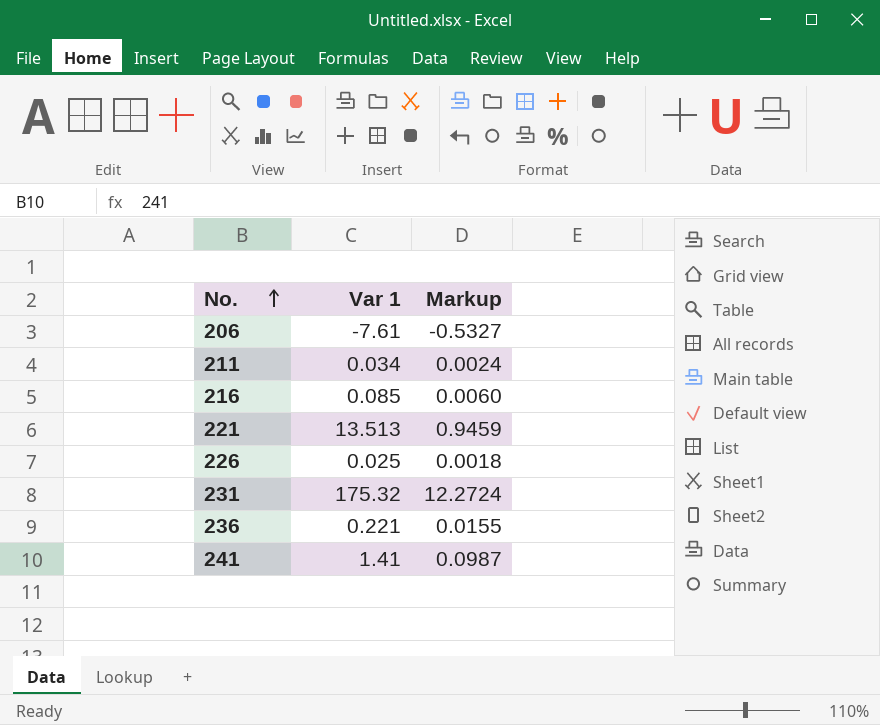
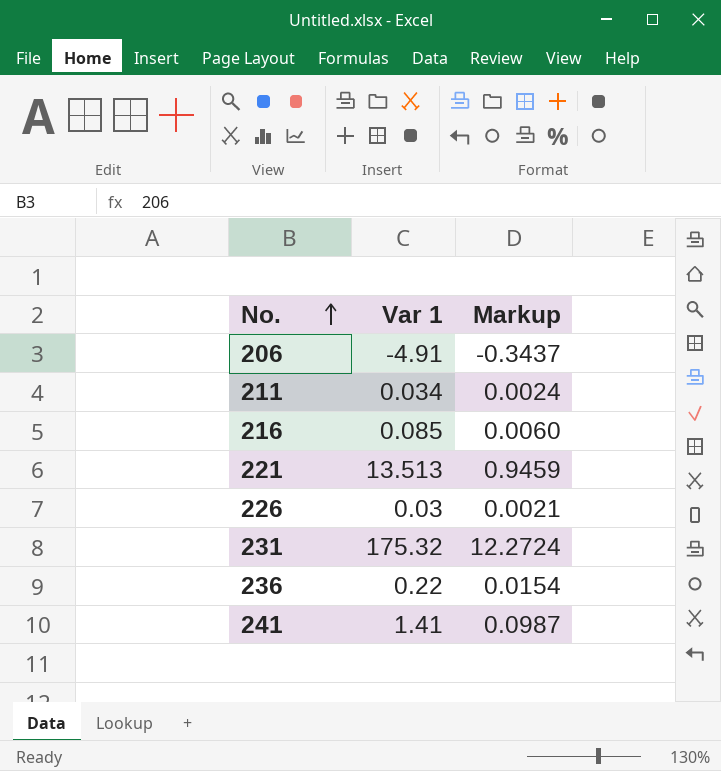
206 | Var 1: -7.61 -> -4.91
206 | Markup: -0.5327 -> -0.3437
226 | Var 1: 0.025 -> 0.03
226 | Markup: 0.0018 -> 0.0021
236 | Var 1: 0.221 -> 0.22
236 | Markup: 0.0155 -> 0.0154

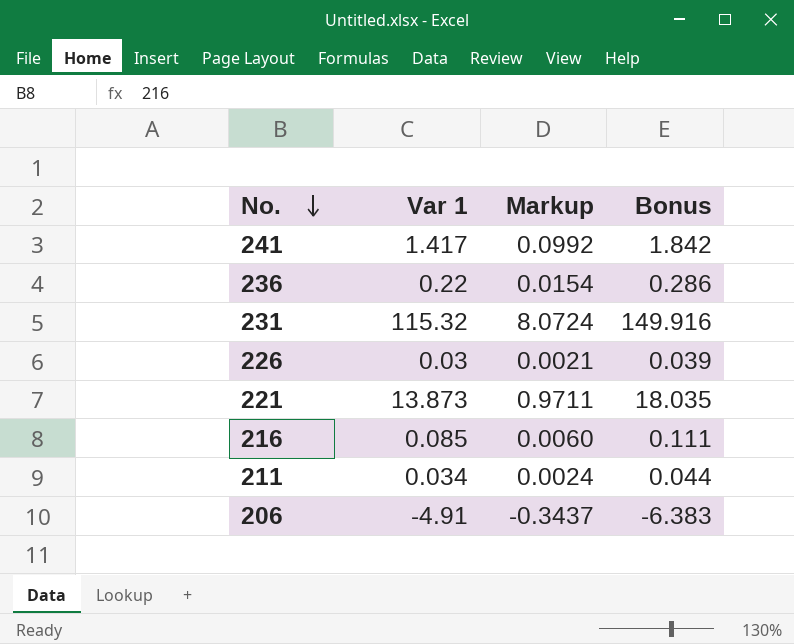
row order: No. ascending -> No. descending
column Bonus | formula: none -> [Var 1] * 1.3
241 | Var 1: 1.41 -> 1.417
241 | Markup: 0.0987 -> 0.0992
231 | Var 1: 175.32 -> 115.32
231 | Markup: 12.2724 -> 8.0724
221 | Var 1: 13.513 -> 13.873
221 | Markup: 0.9459 -> 0.9711

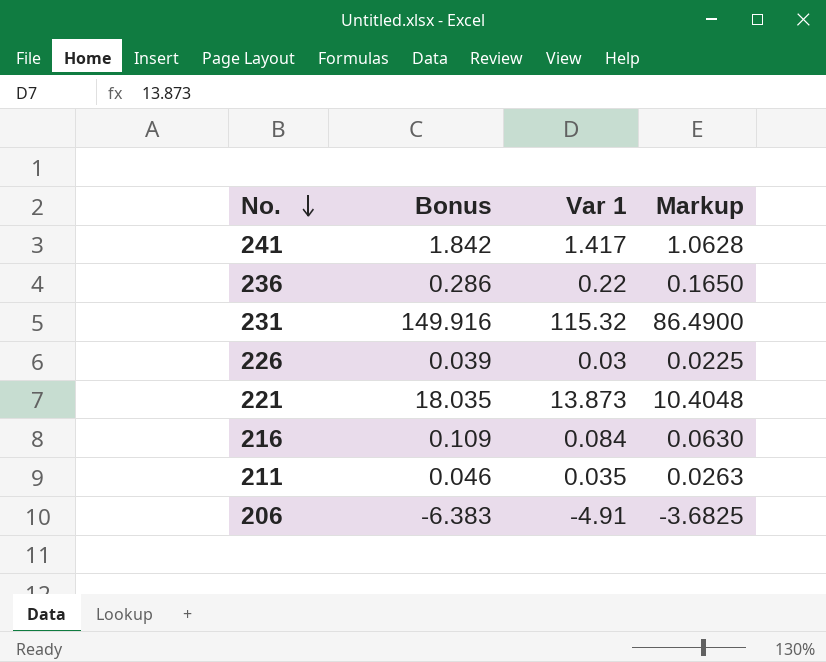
column Bonus | position: 4 -> 2
column Markup | formula: [Var 1] * 0.07 -> [Var 1] * 0.75
216 | Bonus: 0.111 -> 0.109
216 | Var 1: 0.085 -> 0.084
211 | Bonus: 0.044 -> 0.046
211 | Var 1: 0.034 -> 0.035

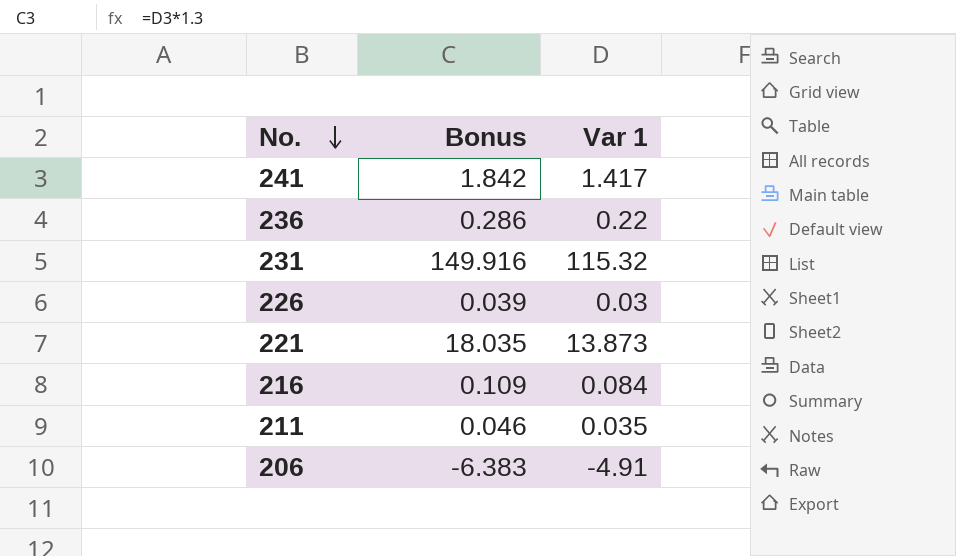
column Markup | formula: [Var 1] * 0.75 -> none

